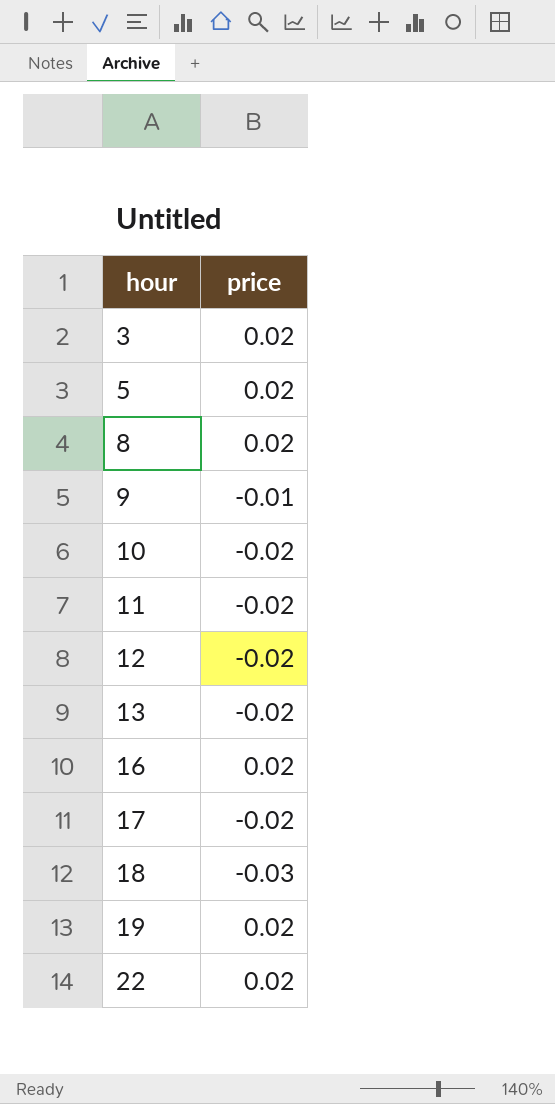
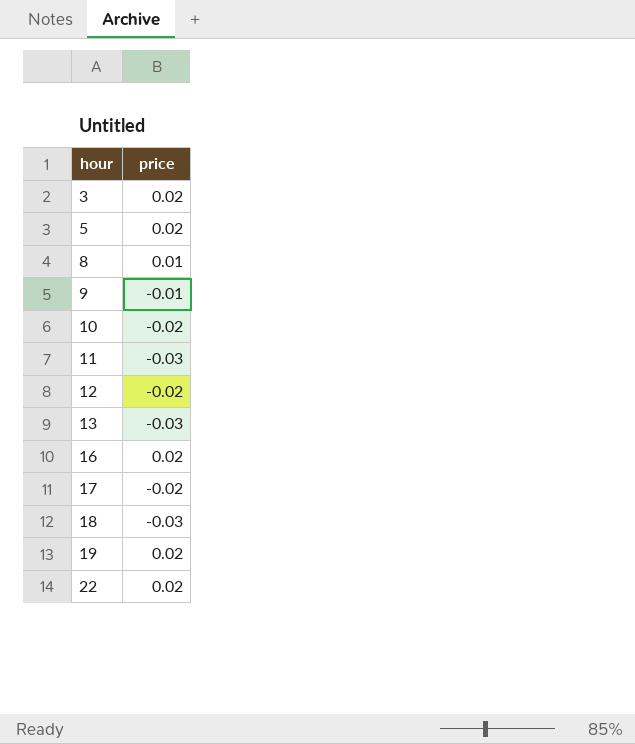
8 | price: 0.02 -> 0.01
11 | price: -0.02 -> -0.03
13 | price: -0.02 -> -0.03

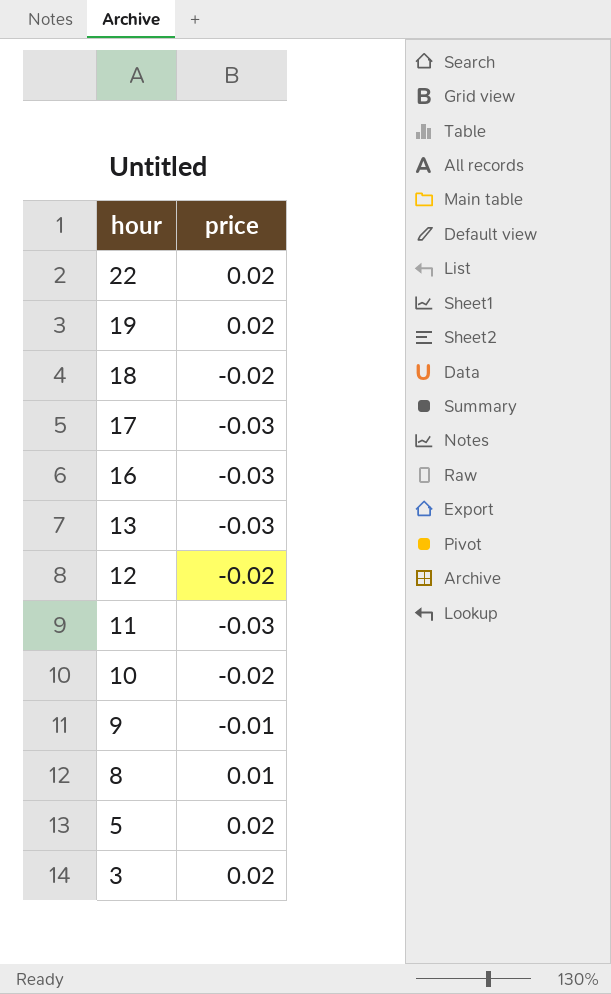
row order: hour ascending -> hour descending
18 | price: -0.03 -> -0.02
17 | price: -0.02 -> -0.03
16 | price: 0.02 -> -0.03

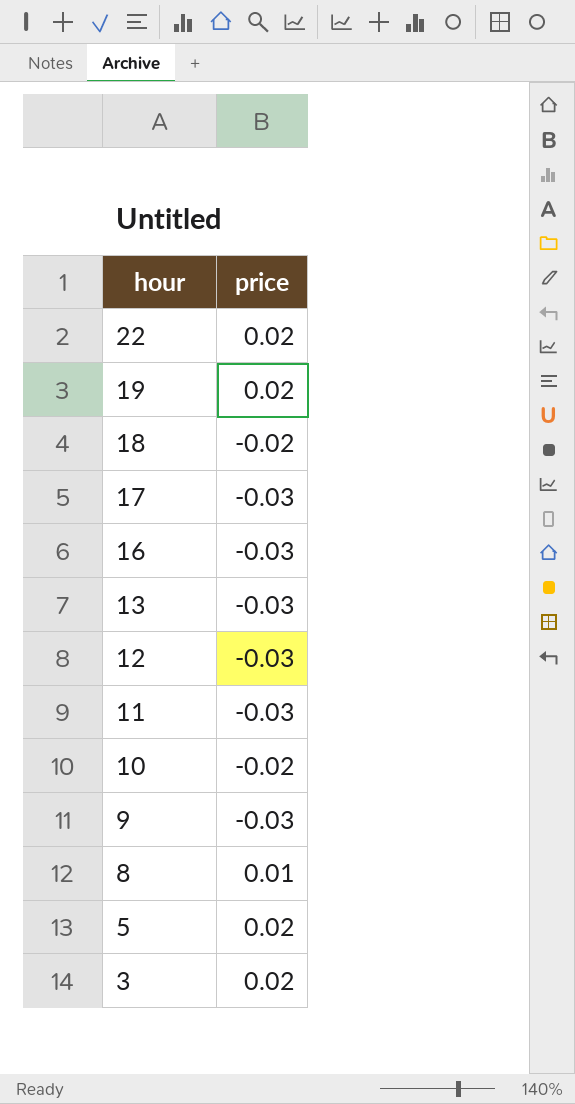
12 | price: -0.02 -> -0.03
9 | price: -0.01 -> -0.03

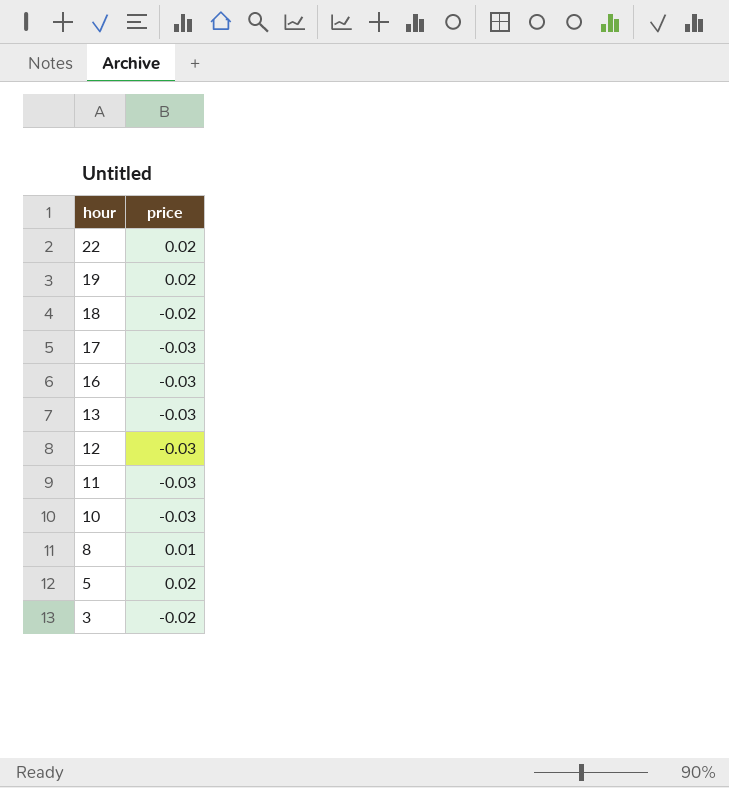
row 9: -0.03 -> none
10 | price: -0.02 -> -0.03
3 | price: 0.02 -> -0.02

